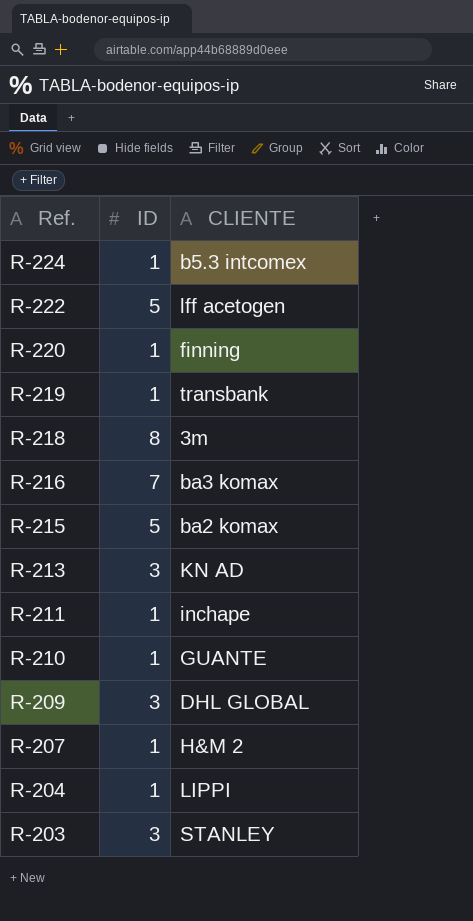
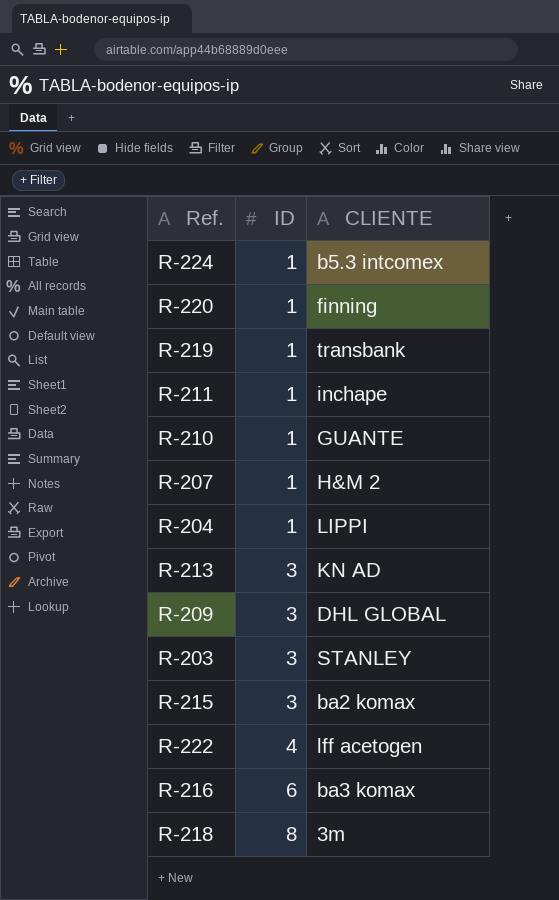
row order: Ref. descending -> ID ascending
R-215 | ID: 5 -> 3
R-222 | ID: 5 -> 4
R-216 | ID: 7 -> 6

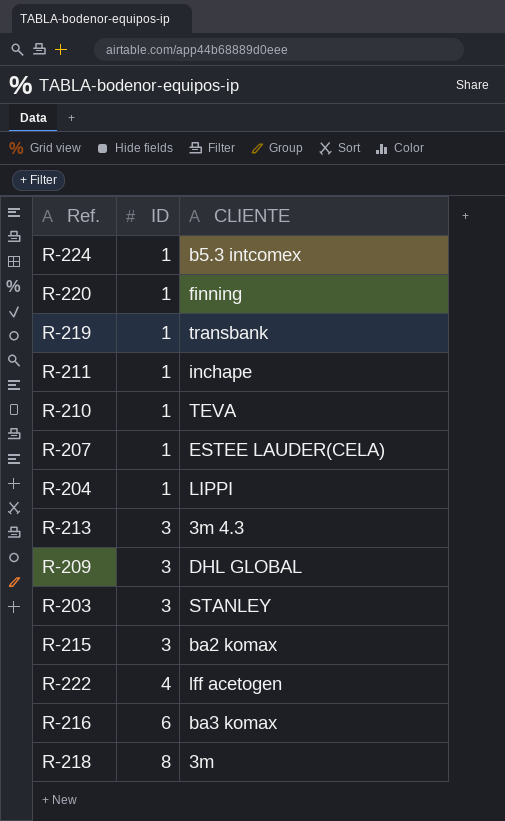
R-210 | CLIENTE: GUANTE -> TEVA
R-207 | CLIENTE: H&M 2 -> ESTEE LAUDER(CELA)
R-213 | CLIENTE: KN AD -> 3m 4.3

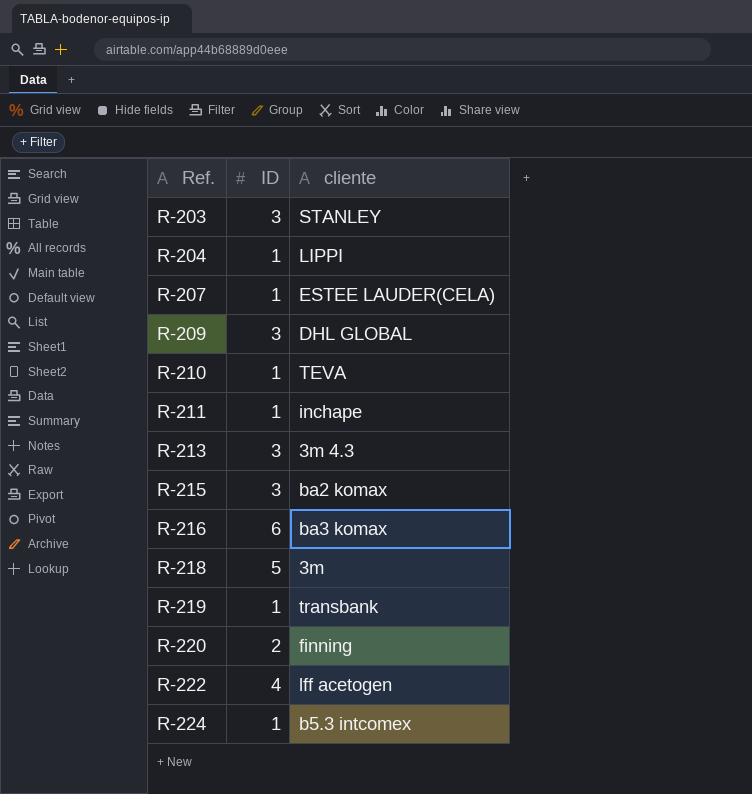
row order: ID ascending -> Ref. ascending
column name: CLIENTE -> cliente
R-218 | ID: 8 -> 5
R-220 | ID: 1 -> 2

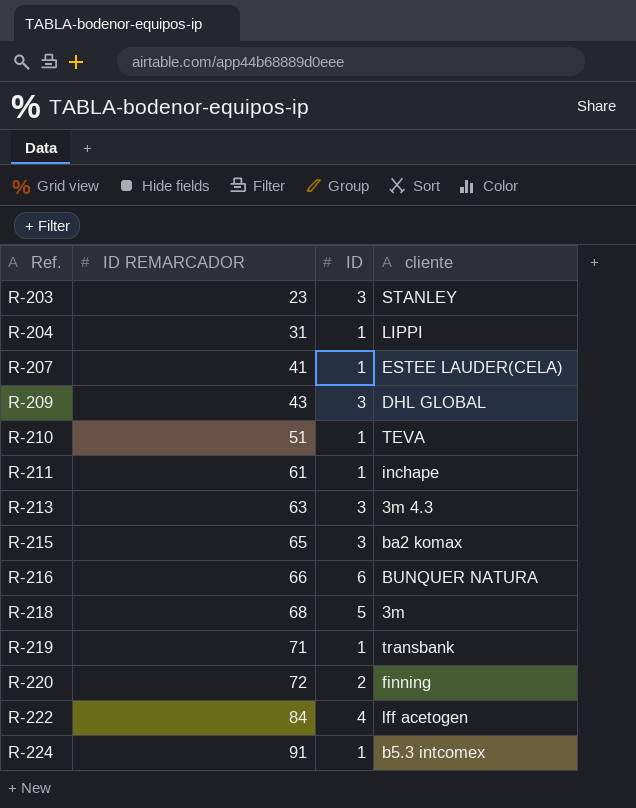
column ID REMARCADOR | position: none -> 2
R-216 | cliente: ba3 komax -> BUNQUER NATURA

